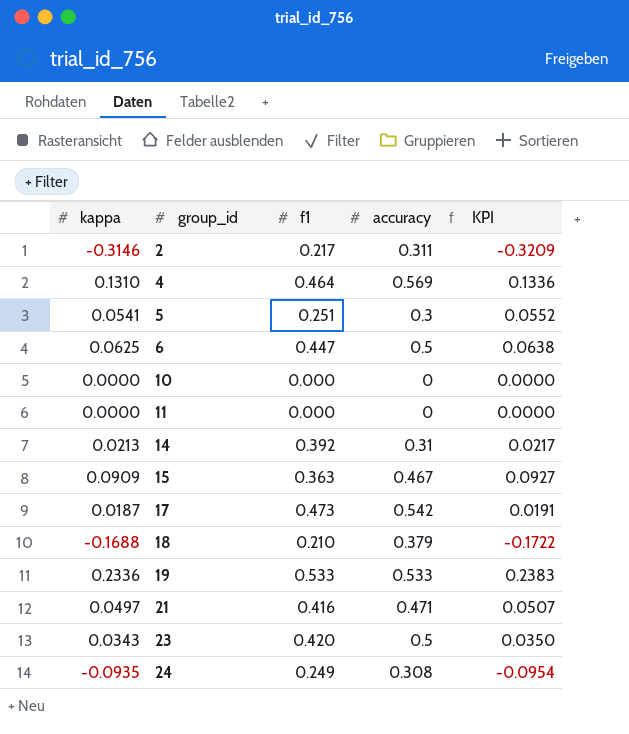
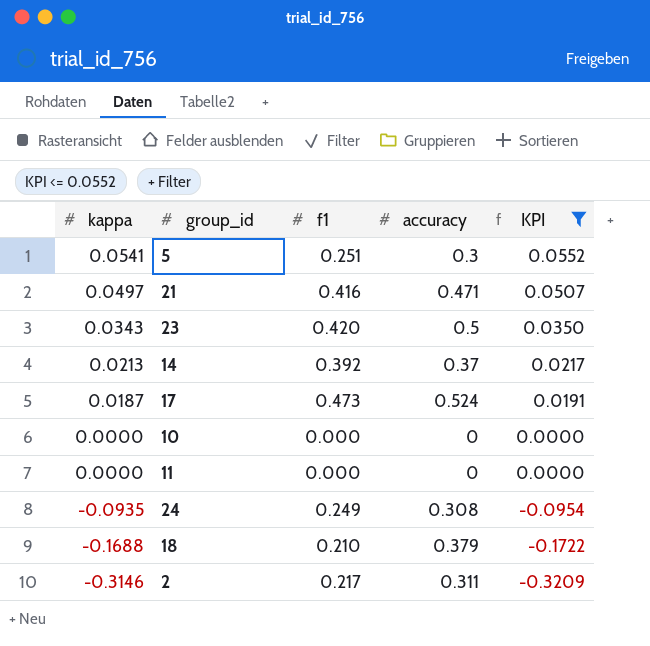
filter: none -> KPI <= 0.0552
row order: group_id ascending -> kappa descending
14 | accuracy: 0.31 -> 0.37
17 | accuracy: 0.542 -> 0.524

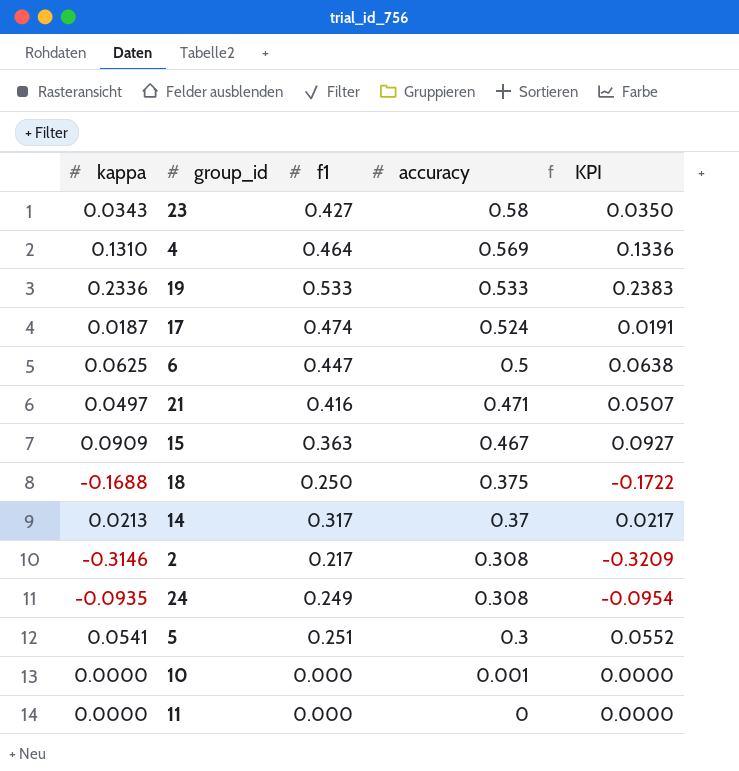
filter: KPI <= 0.0552 -> none
row order: kappa descending -> accuracy descending
23 | f1: 0.420 -> 0.427
23 | accuracy: 0.5 -> 0.58
17 | f1: 0.473 -> 0.474
18 | f1: 0.210 -> 0.250
18 | accuracy: 0.379 -> 0.375
14 | f1: 0.392 -> 0.317
2 | accuracy: 0.311 -> 0.308
10 | accuracy: 0 -> 0.001

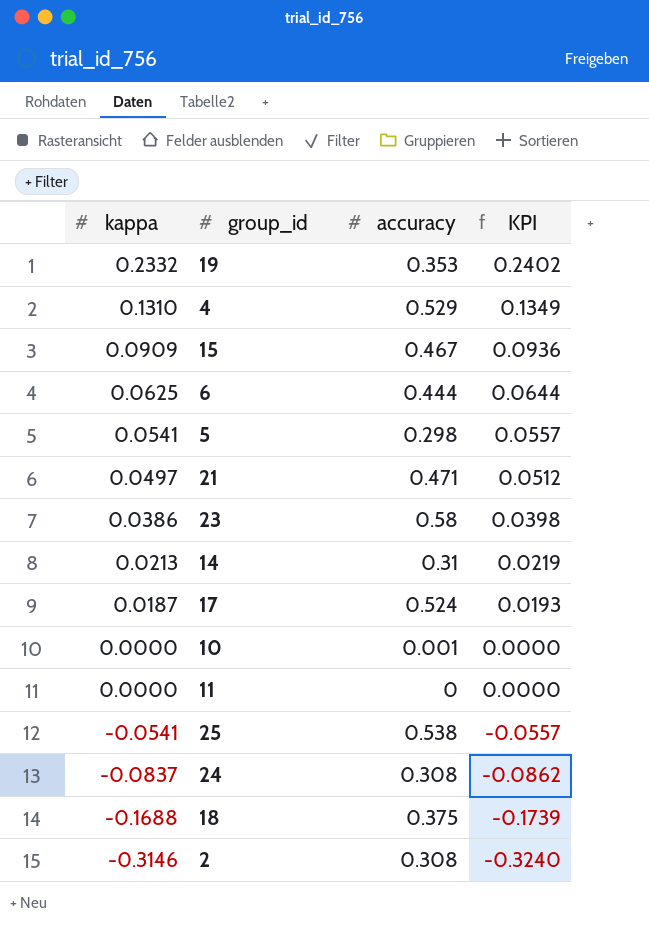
row order: accuracy descending -> kappa descending
column f1 | position: 3 -> none
column KPI | formula: [kappa] * 1.02 -> [kappa] * 1.03
19 | kappa: 0.2336 -> 0.2332
19 | accuracy: 0.533 -> 0.353
4 | accuracy: 0.569 -> 0.529
6 | accuracy: 0.5 -> 0.444
5 | accuracy: 0.3 -> 0.298
23 | kappa: 0.0343 -> 0.0386
14 | accuracy: 0.37 -> 0.31
row 25: none -> -0.0541 | 0.538 | -0.0557
24 | kappa: -0.0935 -> -0.0837

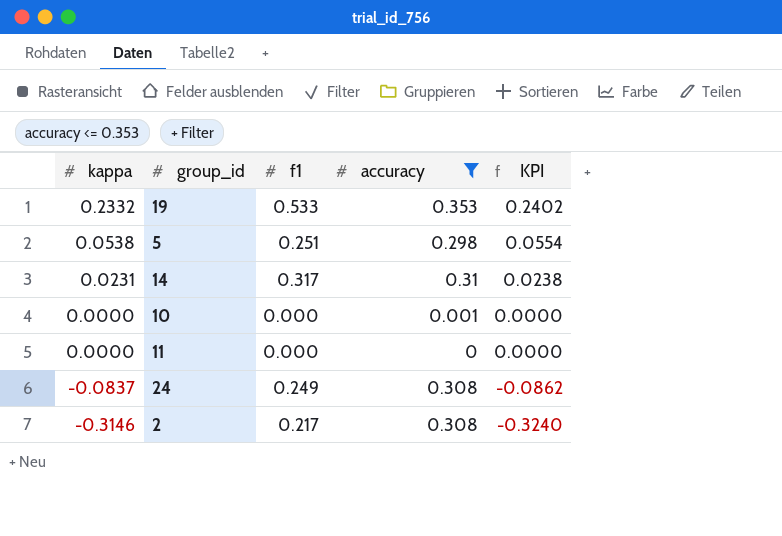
filter: none -> accuracy <= 0.353
column f1 | position: none -> 3
5 | kappa: 0.0541 -> 0.0538
5 | KPI: 0.0557 -> 0.0554
14 | kappa: 0.0213 -> 0.0231
14 | KPI: 0.0219 -> 0.0238

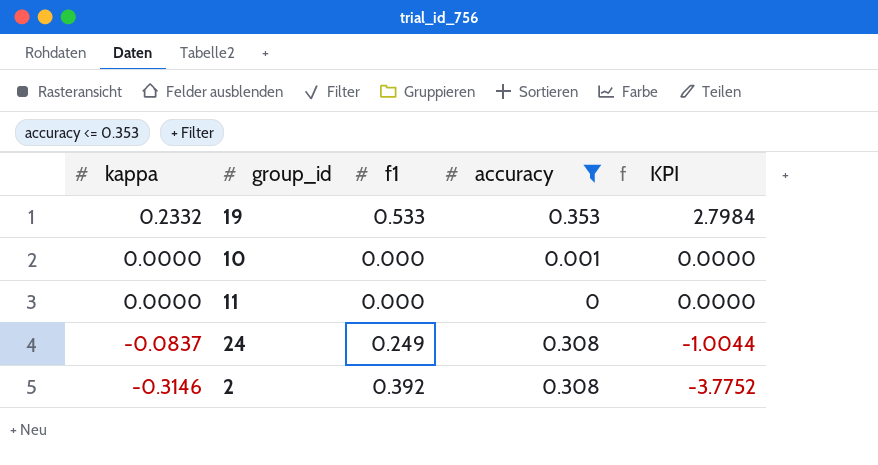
column KPI | formula: [kappa] * 1.03 -> [kappa] * 12
row 5: 0.0538 | 0.251 | 0.298 | 0.0554 -> none
row 14: 0.0231 | 0.317 | 0.31 | 0.0238 -> none
2 | f1: 0.217 -> 0.392

